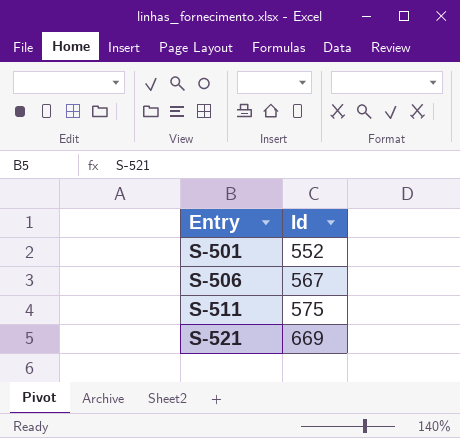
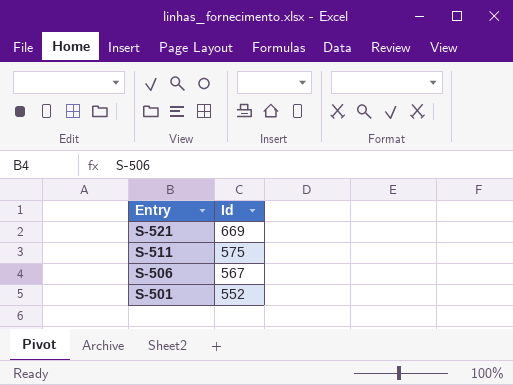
row order: Entry ascending -> Entry descending

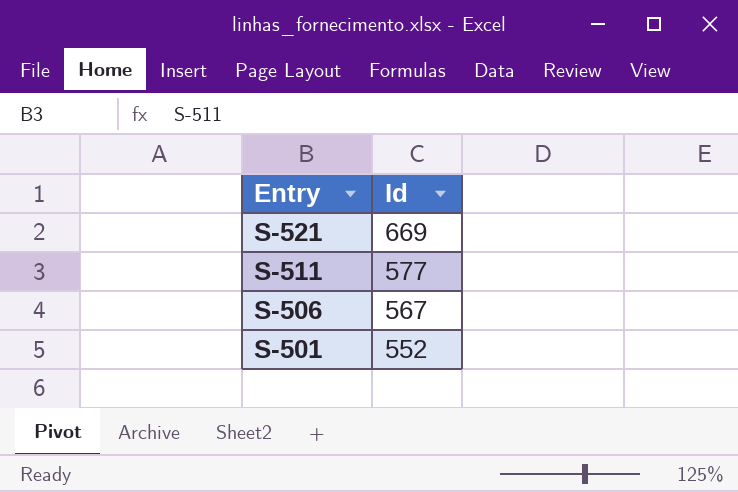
S-511 | Id: 575 -> 577

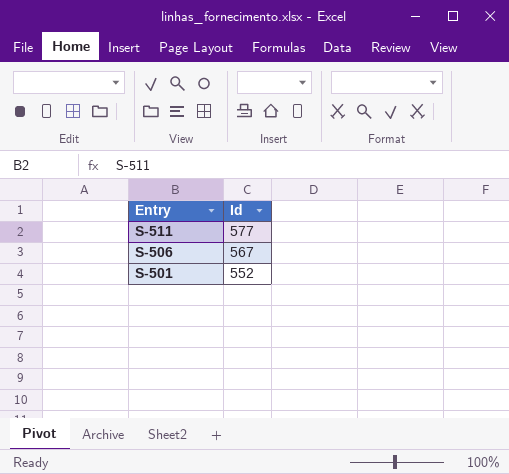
row S-521: 669 -> none

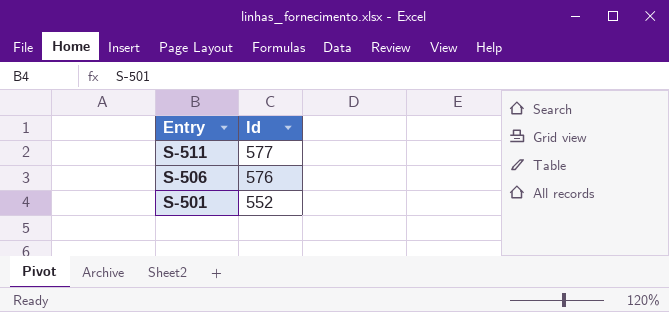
S-506 | Id: 567 -> 576

